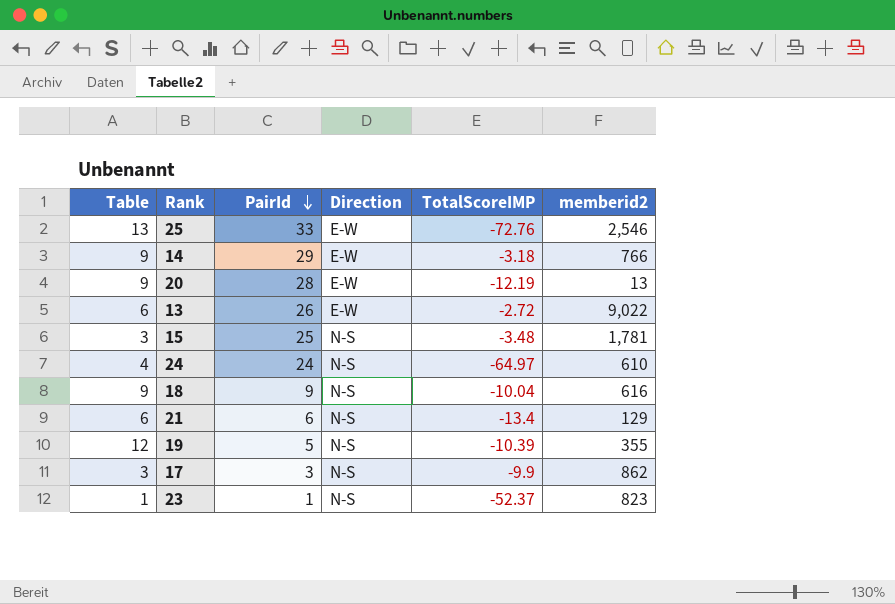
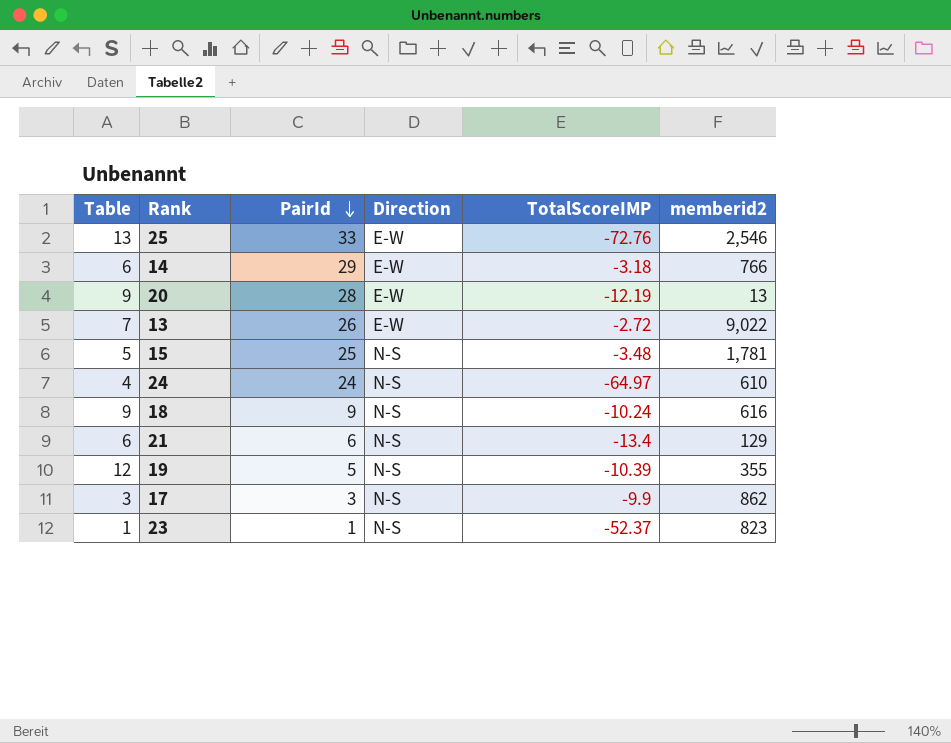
14 | Table: 9 -> 6
13 | Table: 6 -> 7
15 | Table: 3 -> 5
18 | TotalScoreIMP: -10.04 -> -10.24

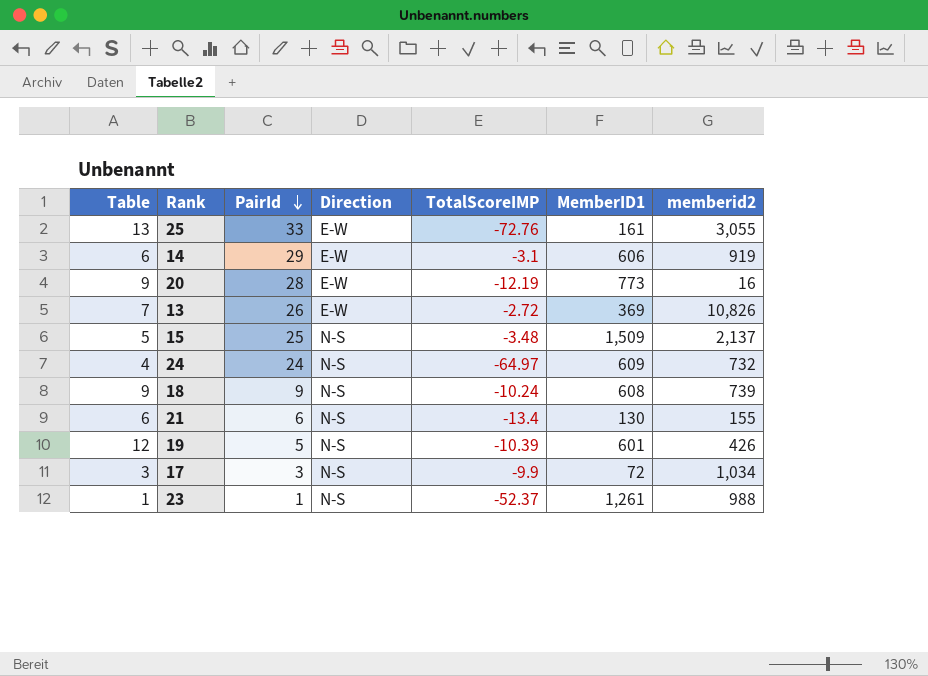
column MemberID1 | position: none -> 6
25 | memberid2: 2,546 -> 3,055
14 | TotalScoreIMP: -3.18 -> -3.1
14 | memberid2: 766 -> 919
20 | memberid2: 13 -> 16
13 | memberid2: 9,022 -> 10,826
15 | memberid2: 1,781 -> 2,137
24 | memberid2: 610 -> 732
18 | memberid2: 616 -> 739
21 | memberid2: 129 -> 155
19 | memberid2: 355 -> 426
17 | memberid2: 862 -> 1,034
23 | memberid2: 823 -> 988

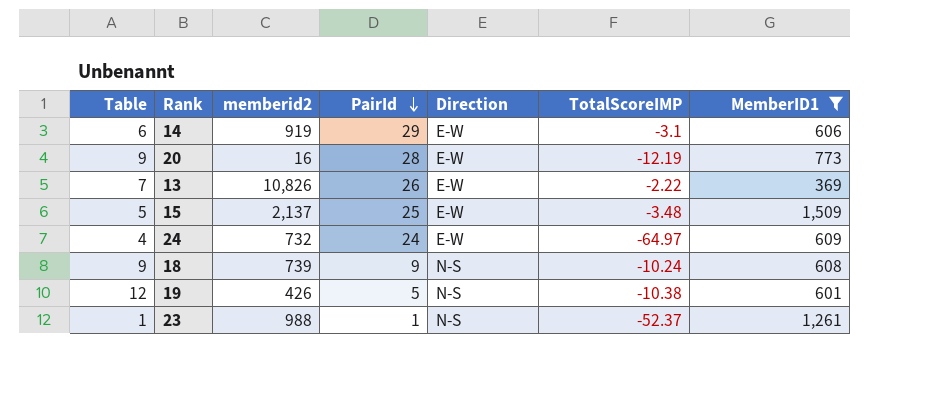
filter: none -> MemberID1 >= 369
column memberid2 | position: 7 -> 3
13 | TotalScoreIMP: -2.72 -> -2.22
15 | Direction: N-S -> E-W
24 | Direction: N-S -> E-W
19 | TotalScoreIMP: -10.39 -> -10.38

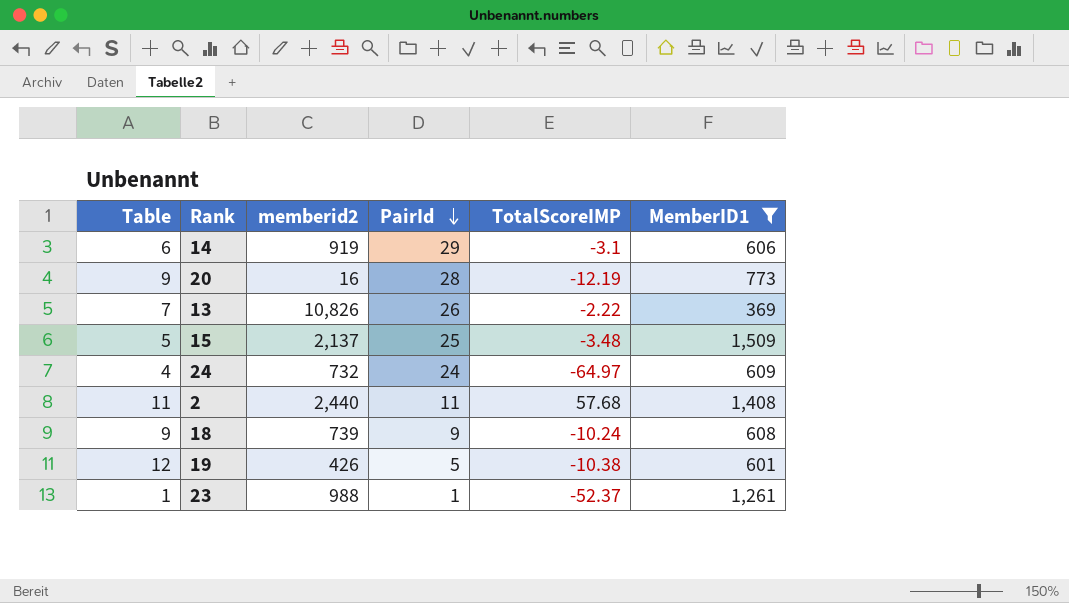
column Direction | position: 5 -> none
row 2: none -> 11 | 2,440 | 11 | 57.68 | 1,408

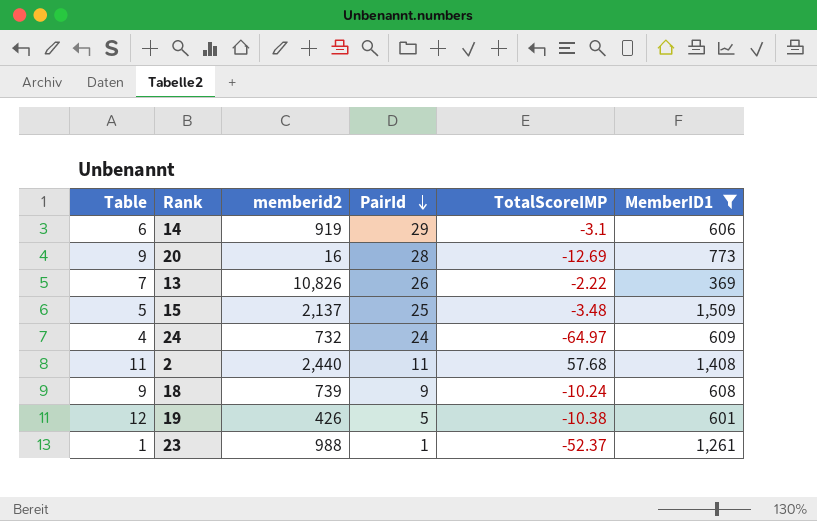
20 | TotalScoreIMP: -12.19 -> -12.69

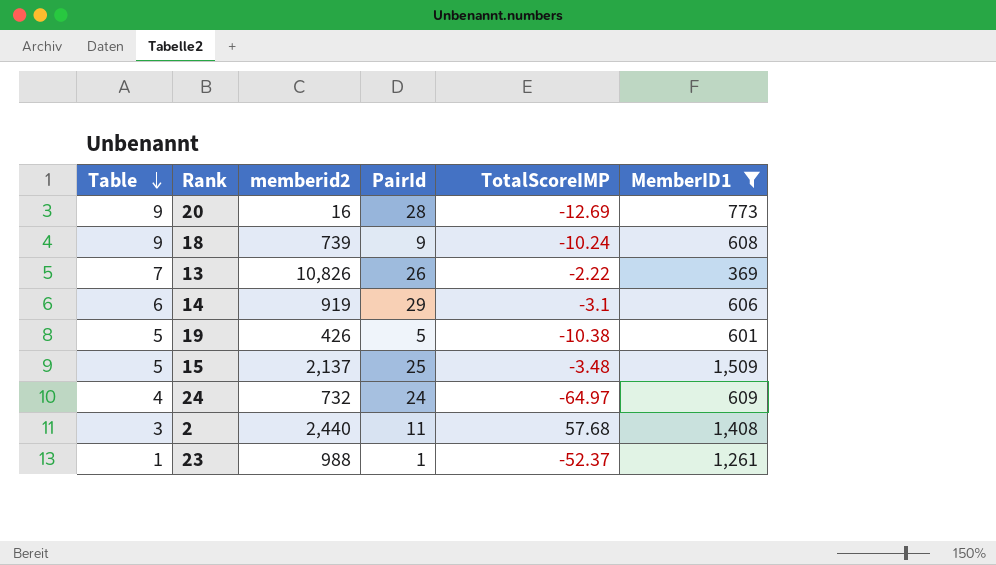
row order: PairId descending -> Table descending
19 | Table: 12 -> 5
2 | Table: 11 -> 3

